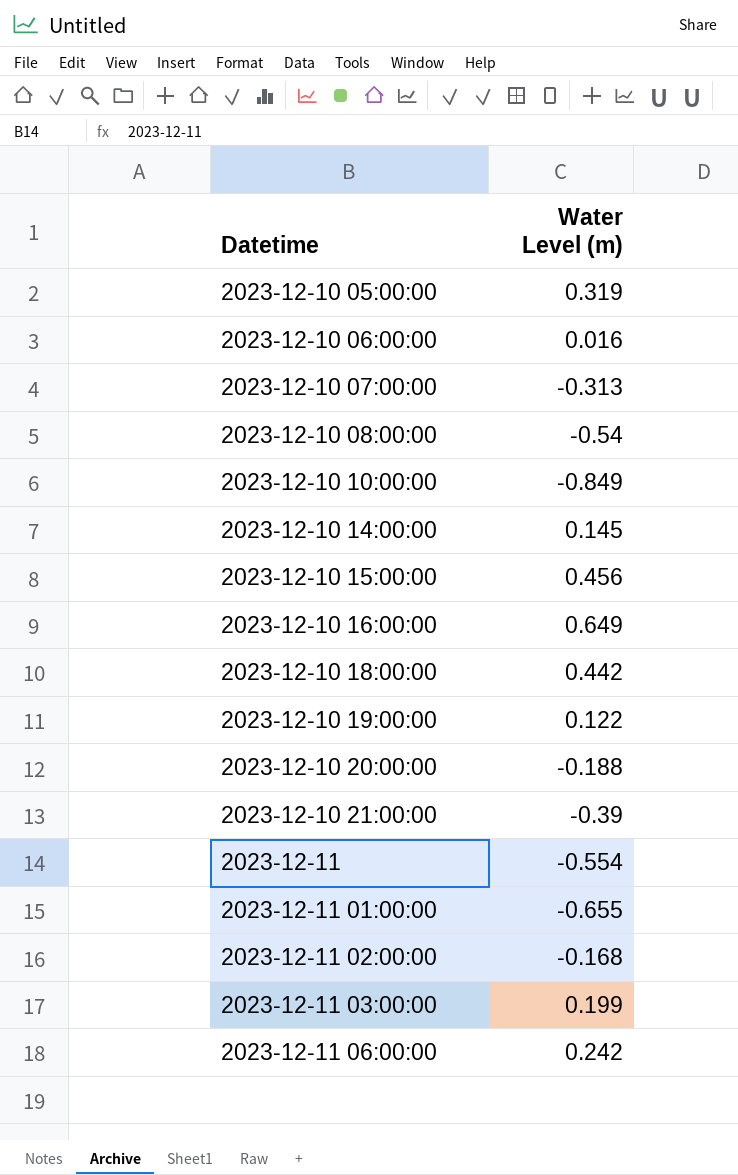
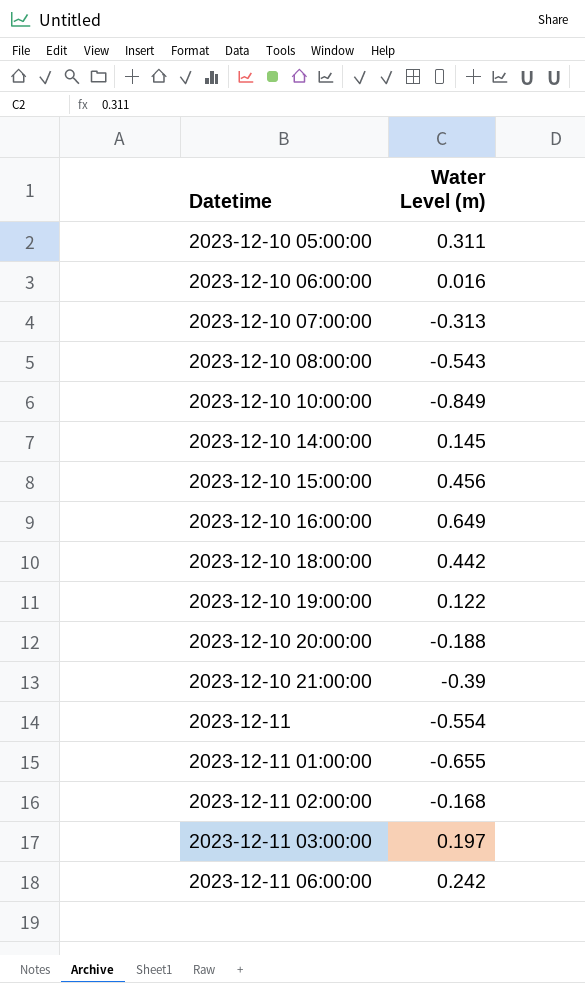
2023-12-10 05:00:00 | Water Level (m): 0.319 -> 0.311
2023-12-10 08:00:00 | Water Level (m): -0.54 -> -0.543
2023-12-11 03:00:00 | Water Level (m): 0.199 -> 0.197

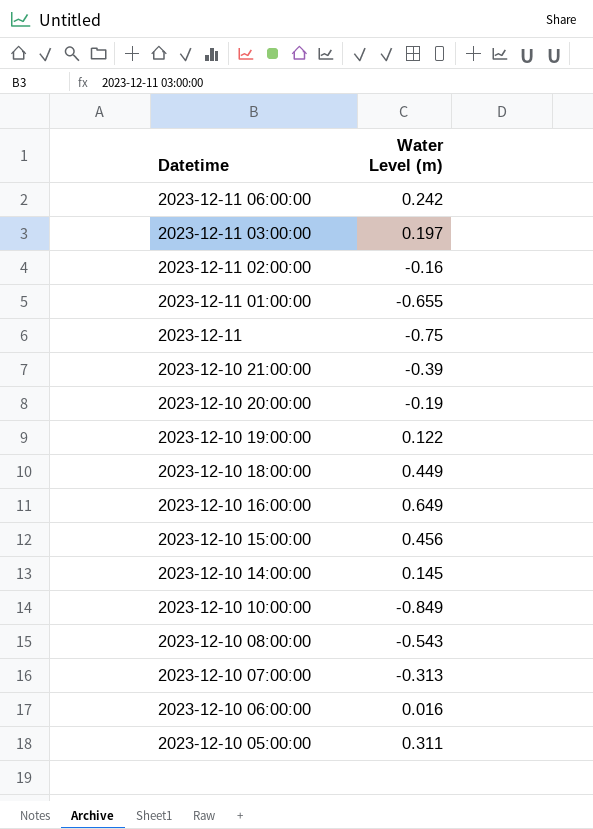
row order: Datetime ascending -> Datetime descending
2023-12-11 02:00:00 | Water Level (m): -0.168 -> -0.16
2023-12-11 | Water Level (m): -0.554 -> -0.75
2023-12-10 20:00:00 | Water Level (m): -0.188 -> -0.19
2023-12-10 18:00:00 | Water Level (m): 0.442 -> 0.449

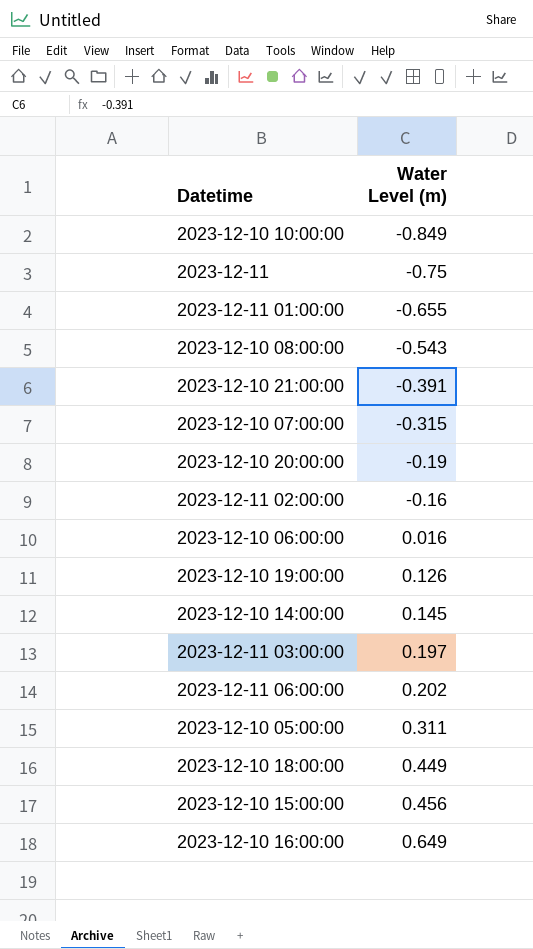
row order: Datetime descending -> Water Level (m) ascending
2023-12-10 21:00:00 | Water Level (m): -0.39 -> -0.391
2023-12-10 07:00:00 | Water Level (m): -0.313 -> -0.315
2023-12-10 19:00:00 | Water Level (m): 0.122 -> 0.126
2023-12-11 06:00:00 | Water Level (m): 0.242 -> 0.202

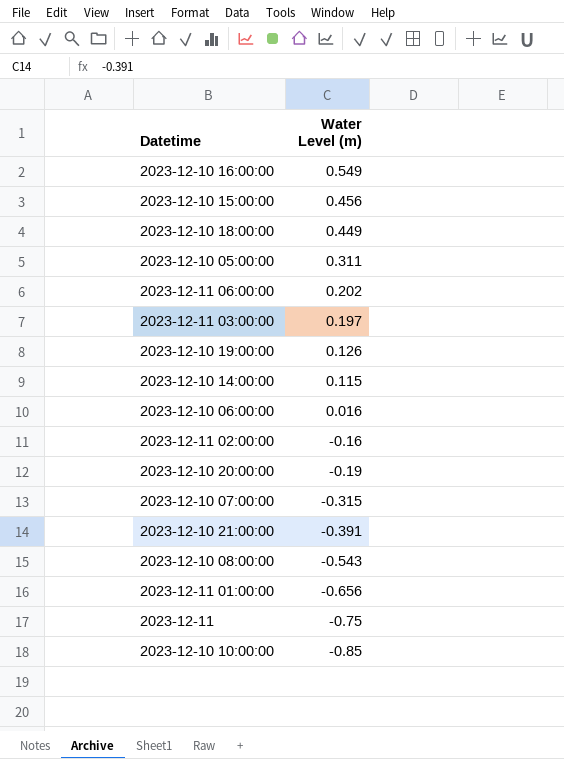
row order: Water Level (m) ascending -> Water Level (m) descending
2023-12-10 16:00:00 | Water Level (m): 0.649 -> 0.549
2023-12-10 14:00:00 | Water Level (m): 0.145 -> 0.115
2023-12-11 01:00:00 | Water Level (m): -0.655 -> -0.656
2023-12-10 10:00:00 | Water Level (m): -0.849 -> -0.85

